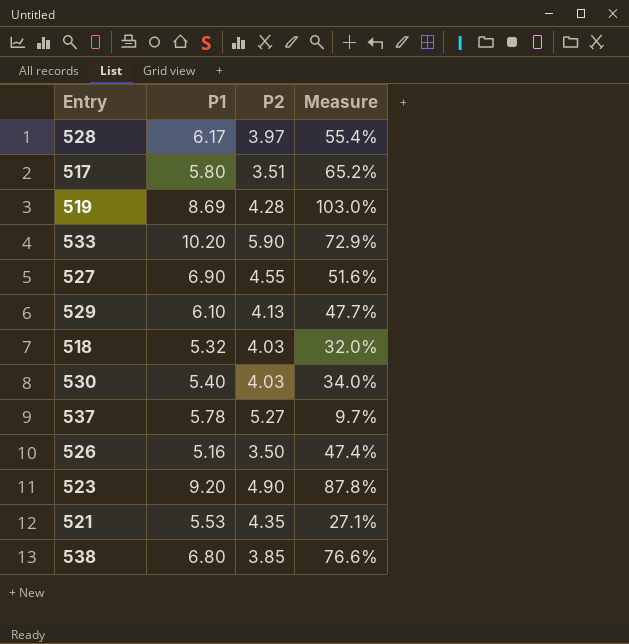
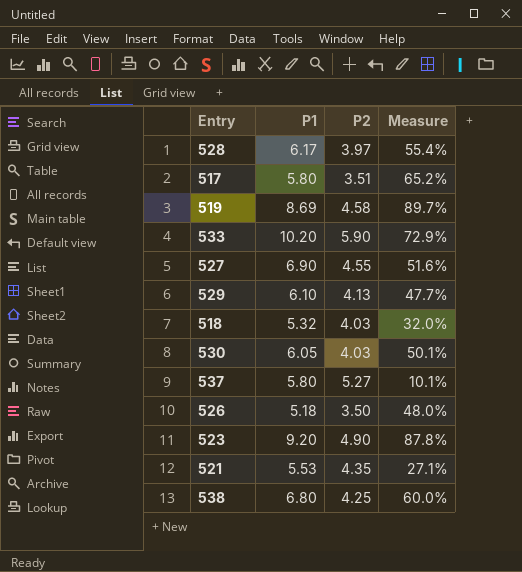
519 | P2: 4.28 -> 4.58
519 | Measure: 103.0% -> 89.7%
530 | P1: 5.40 -> 6.05
530 | Measure: 34.0% -> 50.1%
537 | P1: 5.78 -> 5.80
537 | Measure: 9.7% -> 10.1%
526 | P1: 5.16 -> 5.18
526 | Measure: 47.4% -> 48.0%
538 | P2: 3.85 -> 4.25
538 | Measure: 76.6% -> 60.0%

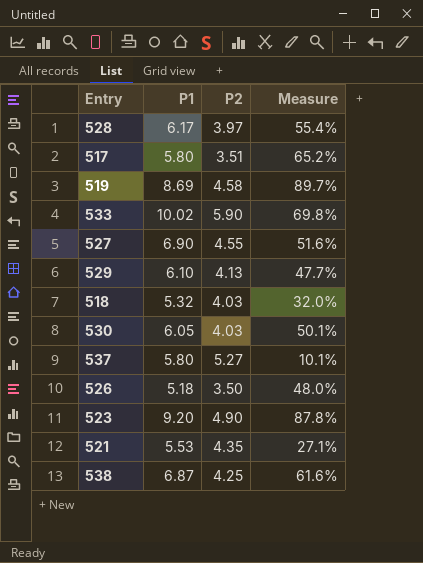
533 | P1: 10.20 -> 10.02
533 | Measure: 72.9% -> 69.8%
538 | P1: 6.80 -> 6.87
538 | Measure: 60.0% -> 61.6%

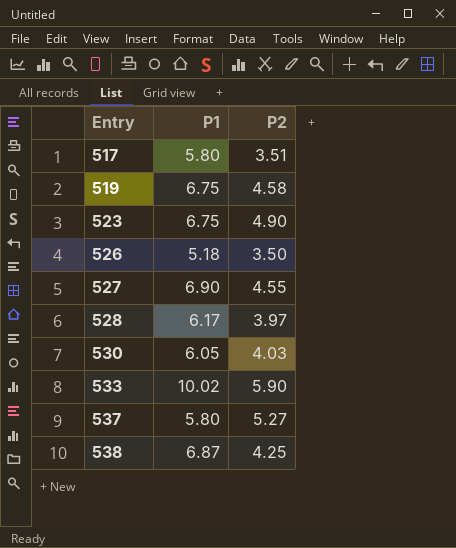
row order: none -> Entry ascending
column Measure | formula: ([P1] - [P2]) / [P2] -> none
row 529: 6.10 | 4.13 | 47.7% -> none
row 518: 5.32 | 4.03 | 32.0% -> none
row 521: 5.53 | 4.35 | 27.1% -> none
519 | P1: 8.69 -> 6.75
523 | P1: 9.20 -> 6.75

